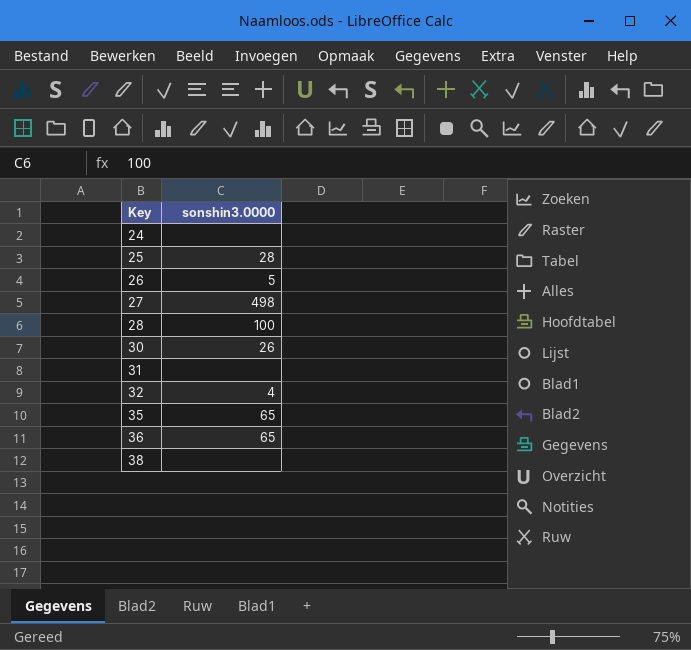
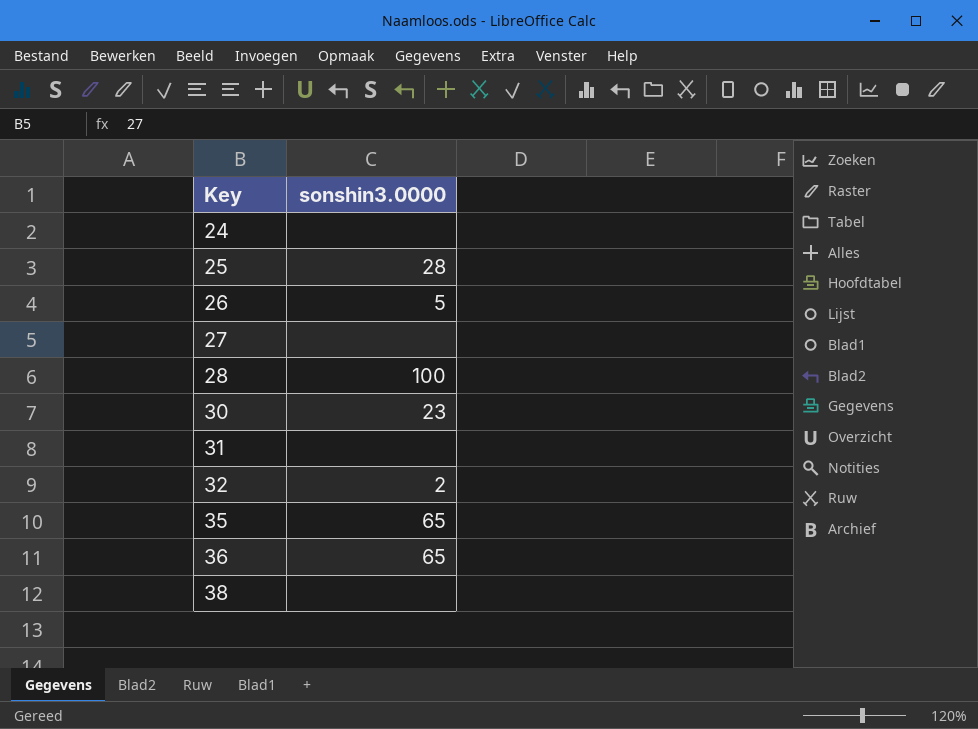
27 | sonshin3.0000: 498 -> none
30 | sonshin3.0000: 26 -> 23
32 | sonshin3.0000: 4 -> 2

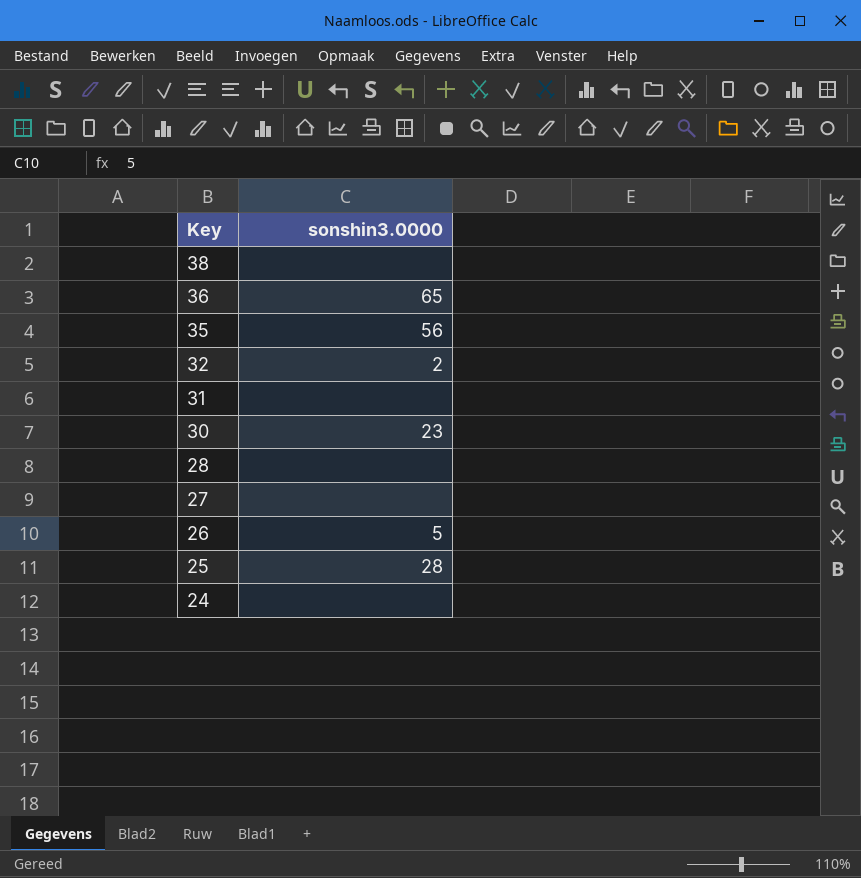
row order: Key ascending -> Key descending
35 | sonshin3.0000: 65 -> 56
28 | sonshin3.0000: 100 -> none

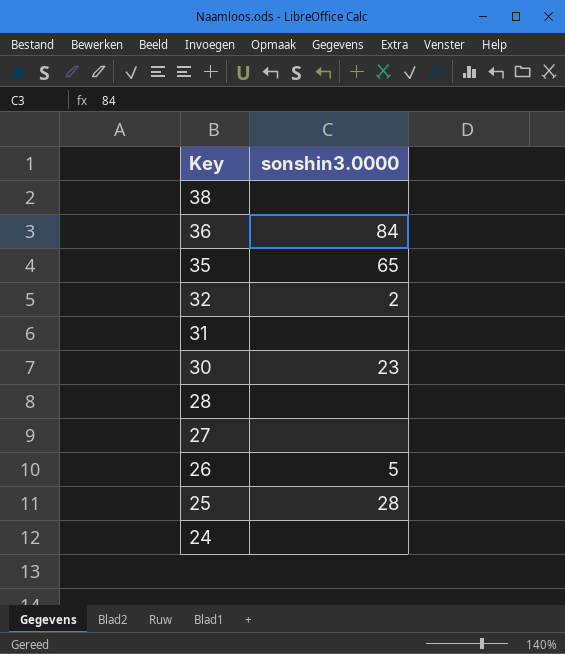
36 | sonshin3.0000: 65 -> 84
35 | sonshin3.0000: 56 -> 65

